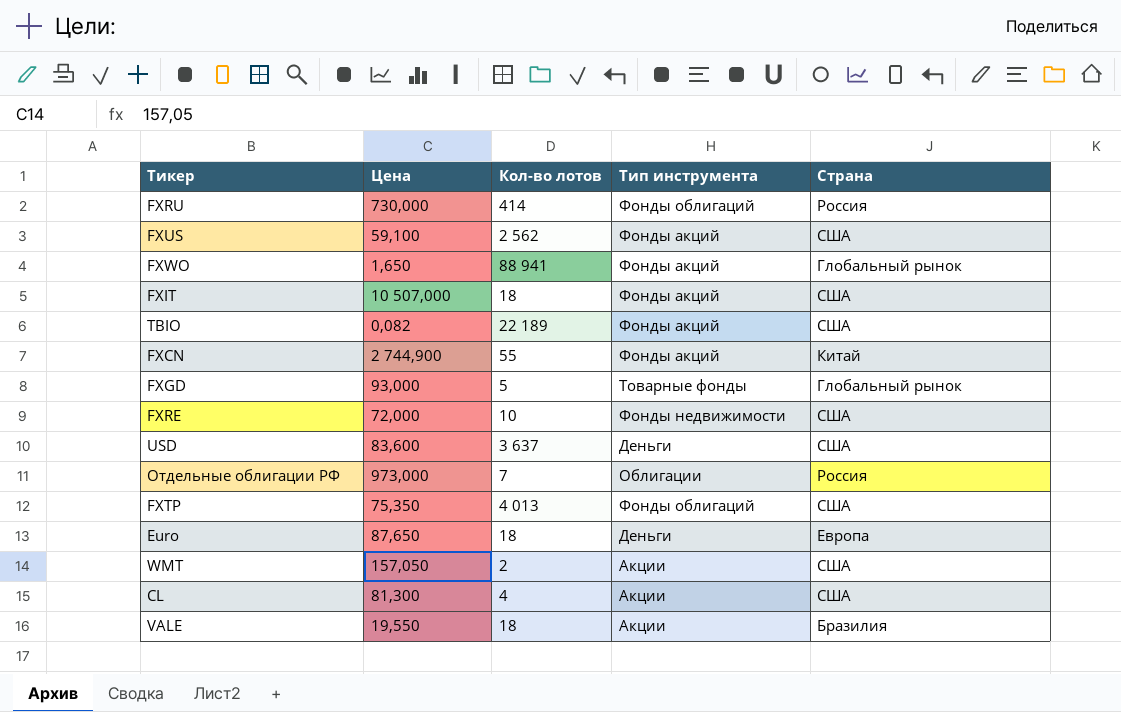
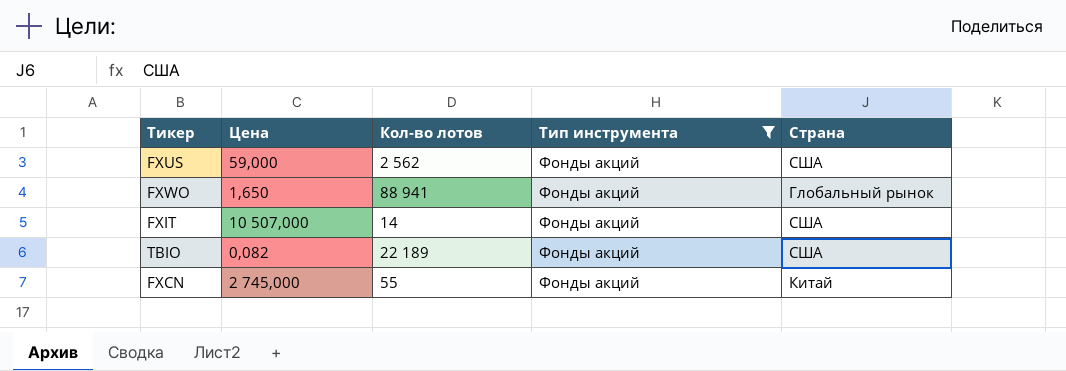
filter: none -> Тип инструмента = Фонды акций
FXUS | Цена: 59,100 -> 59,000
FXIT | Кол-во лотов: 18 -> 14
FXCN | Цена: 2 744,900 -> 2 745,000

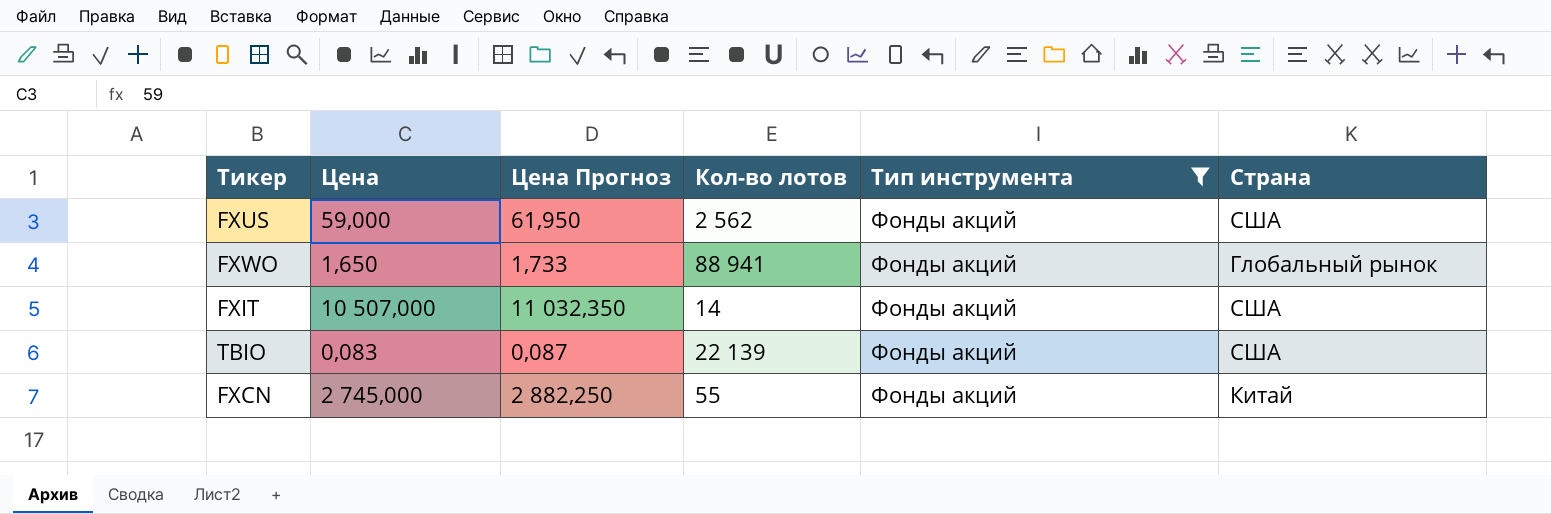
column Цена Прогноз | formula: none -> [Цена] * 1,05
TBIO | Цена: 0,082 -> 0,083
TBIO | Кол-во лотов: 22 189 -> 22 139

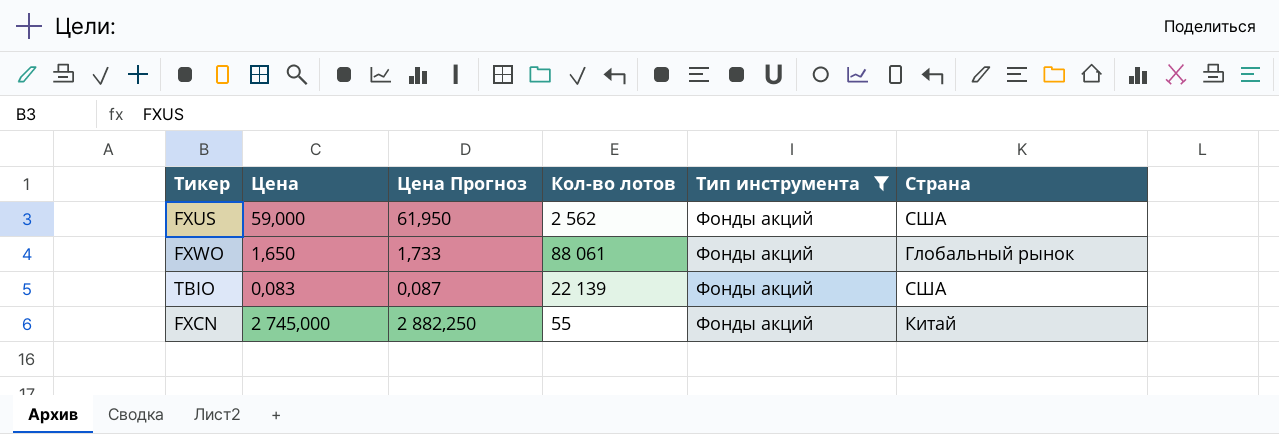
row FXIT: 10 507,000 | 11 032,350 | 14 | Фонды акций | США -> none
FXWO | Кол-во лотов: 88 941 -> 88 061

